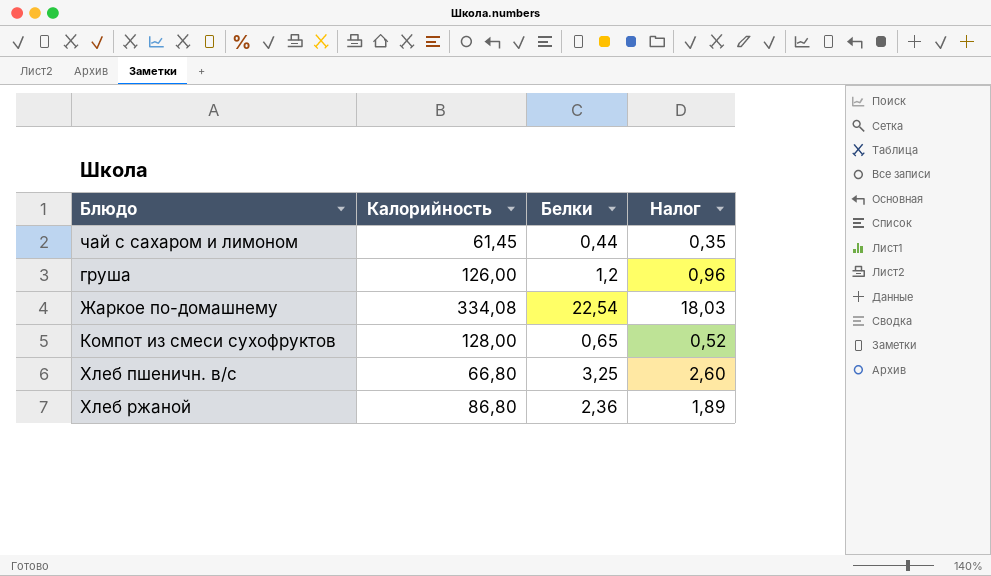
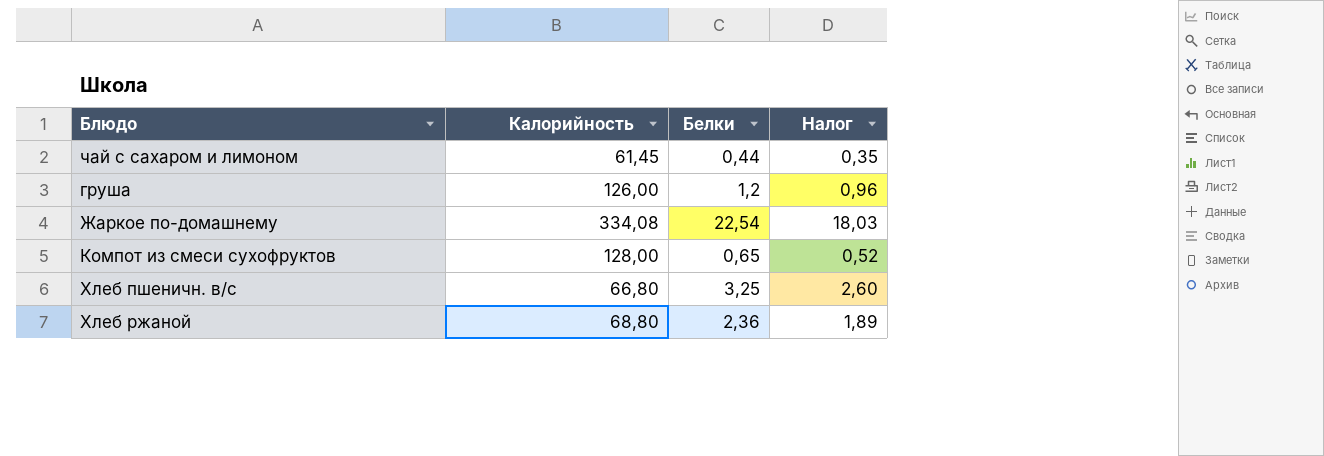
Хлеб ржаной | Калорийность: 86,80 -> 68,80

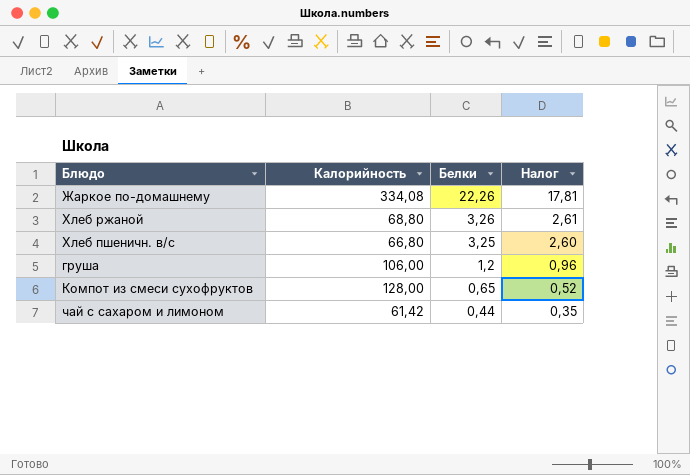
row order: none -> Белки descending
Жаркое по-домашнему | Белки: 22,54 -> 22,26
Жаркое по-домашнему | Налог: 18,03 -> 17,81
Хлеб ржаной | Белки: 2,36 -> 3,26
Хлеб ржаной | Налог: 1,89 -> 2,61
груша | Калорийность: 126,00 -> 106,00
чай с сахаром и лимоном | Калорийность: 61,45 -> 61,42

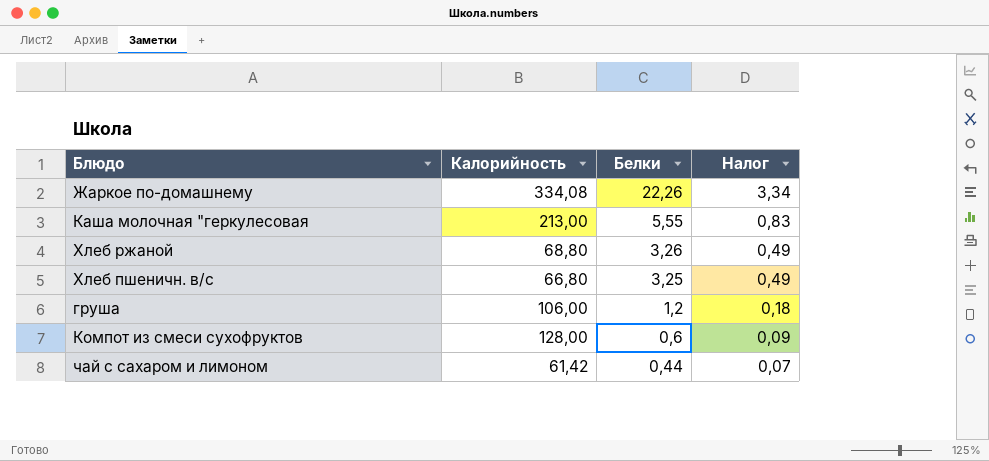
column Налог | formula: [Белки] * 0,8 -> [Белки] * 0,15
row Каша молочная "геркулесовая: none -> 213,00 | 5,55 | 0,83
Компот из смеси сухофруктов | Белки: 0,65 -> 0,6

